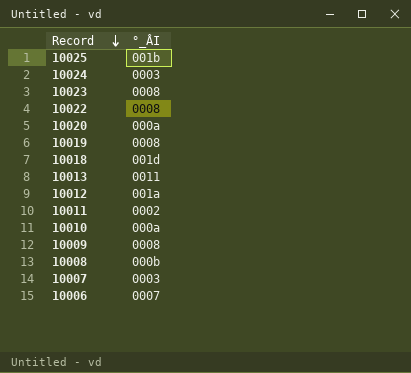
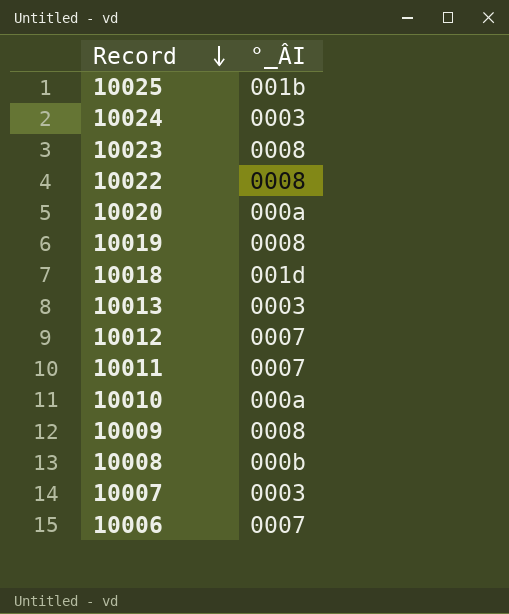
10013 | °_ÂI: 0011 -> 0003
10012 | °_ÂI: 001a -> 0007
10011 | °_ÂI: 0002 -> 0007

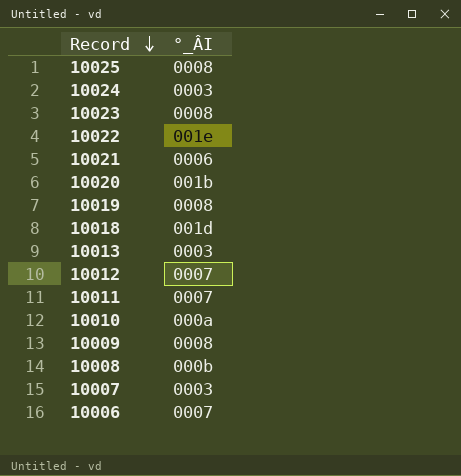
10025 | °_ÂI: 001b -> 0008
10022 | °_ÂI: 0008 -> 001e
row 10021: none -> 0006
10020 | °_ÂI: 000a -> 001b

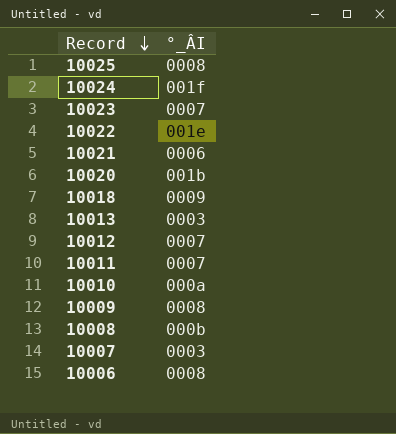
row 10019: 0008 -> none
10024 | °_ÂI: 0003 -> 001f
10023 | °_ÂI: 0008 -> 0007
10018 | °_ÂI: 001d -> 0009
10006 | °_ÂI: 0007 -> 0008

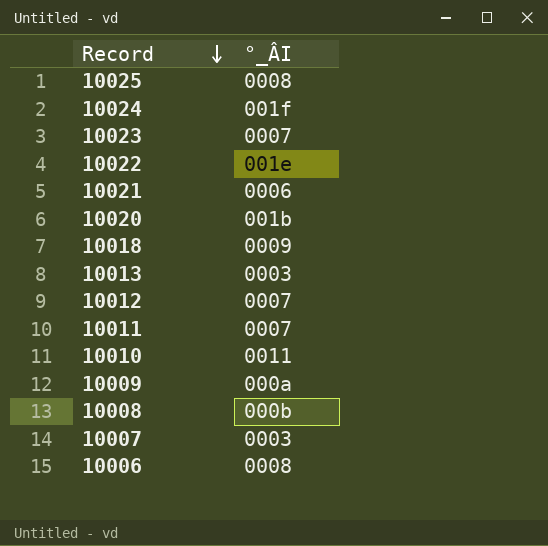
10010 | °_ÂI: 000a -> 0011
10009 | °_ÂI: 0008 -> 000a

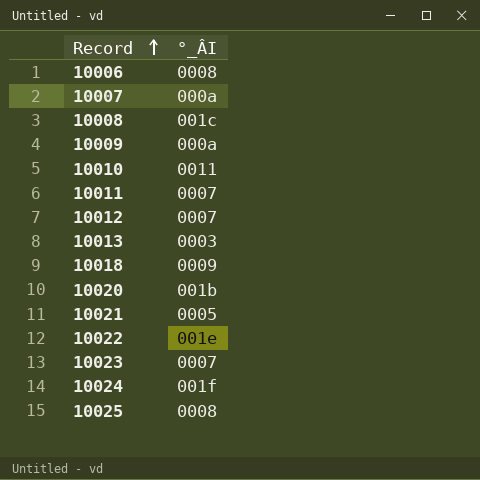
row order: Record descending -> Record ascending
10007 | °_ÂI: 0003 -> 000a
10008 | °_ÂI: 000b -> 001c
10021 | °_ÂI: 0006 -> 0005

